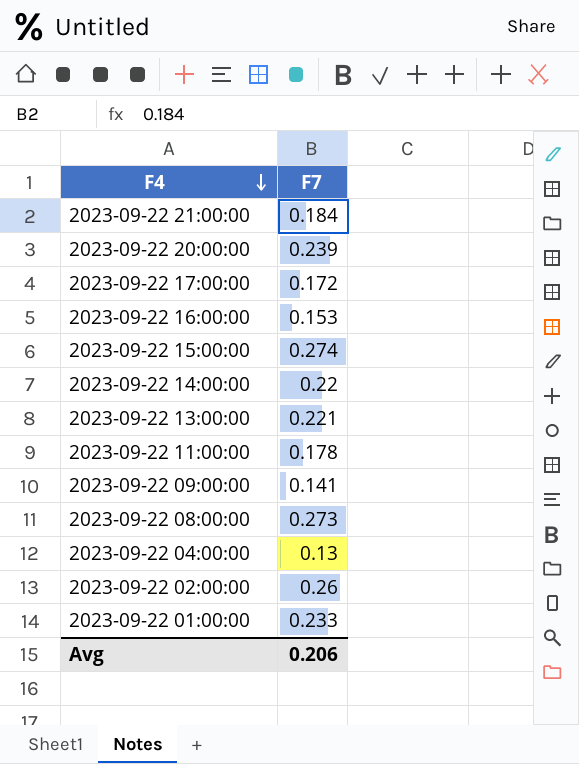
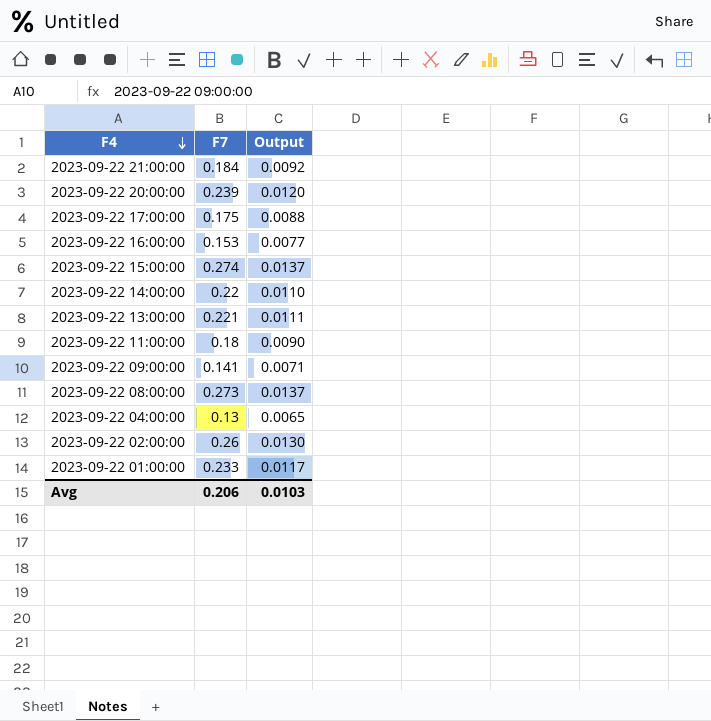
column Output | formula: none -> [F7] * 0.05
2023-09-22 17:00:00 | F7: 0.172 -> 0.175
2023-09-22 11:00:00 | F7: 0.178 -> 0.18

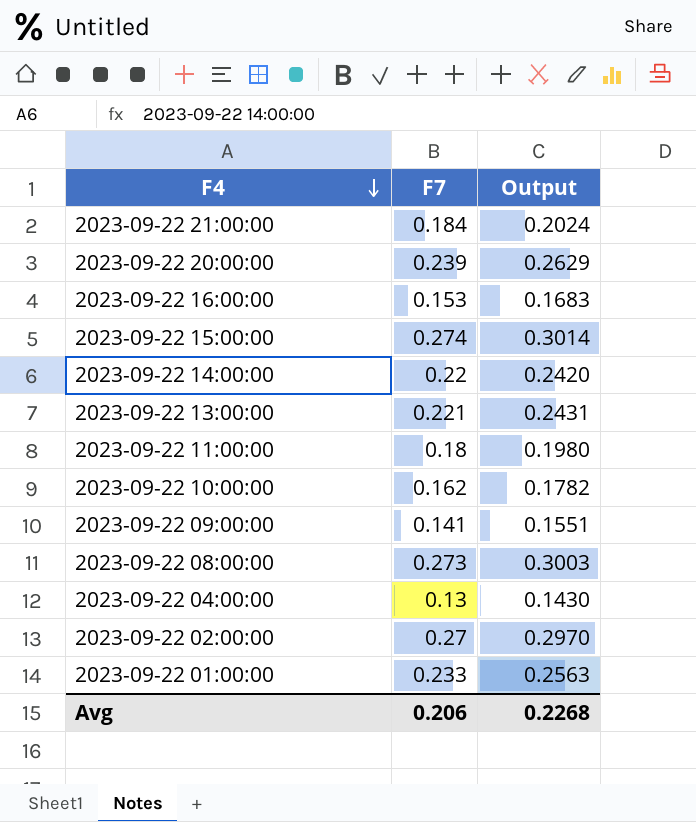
column Output | formula: [F7] * 0.05 -> [F7] * 1.1
row 2023-09-22 17:00:00: 0.175 | 0.0088 -> none
row 2023-09-22 10:00:00: none -> 0.162 | 0.1782
2023-09-22 02:00:00 | F7: 0.26 -> 0.27
Avg | Output: 0.0103 -> 0.2268

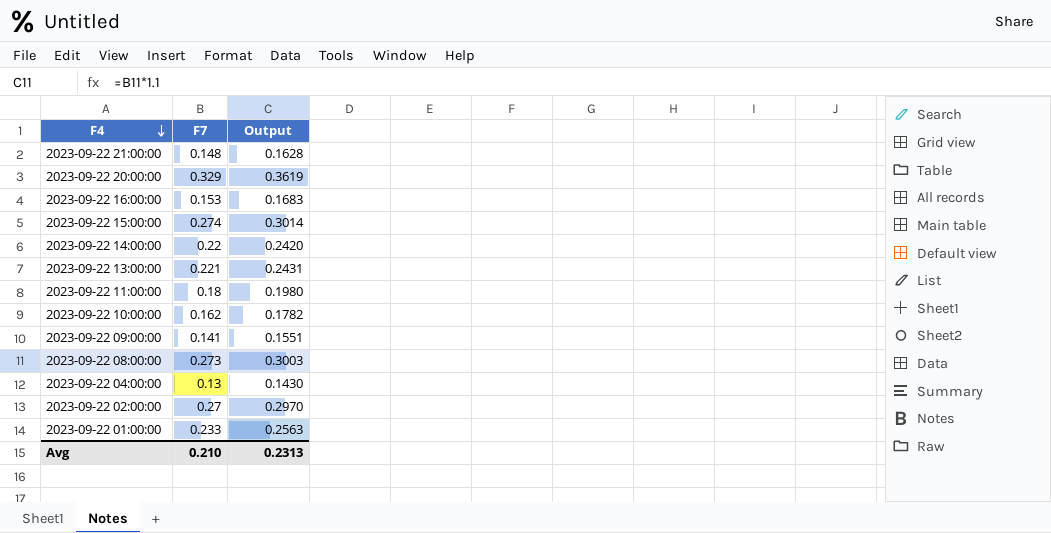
2023-09-22 21:00:00 | F7: 0.184 -> 0.148
2023-09-22 21:00:00 | Output: 0.2024 -> 0.1628
2023-09-22 20:00:00 | F7: 0.239 -> 0.329
2023-09-22 20:00:00 | Output: 0.2629 -> 0.3619
Avg | F7: 0.206 -> 0.210
Avg | Output: 0.2268 -> 0.2313

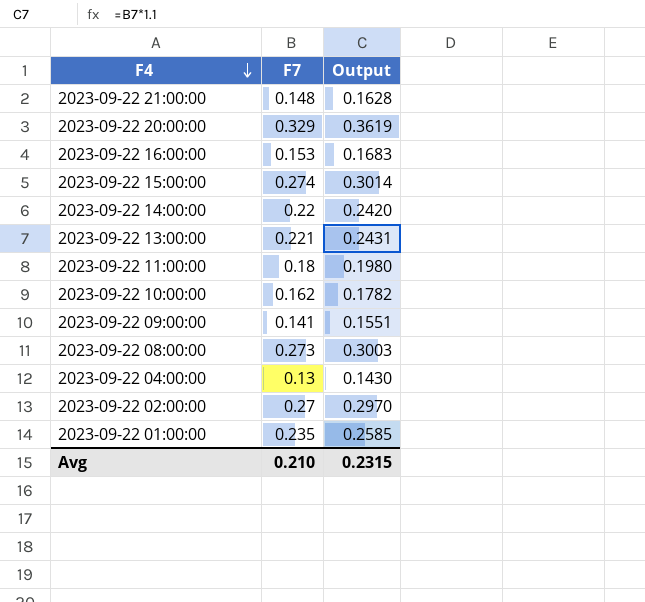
2023-09-22 01:00:00 | F7: 0.233 -> 0.235
2023-09-22 01:00:00 | Output: 0.2563 -> 0.2585
Avg | Output: 0.2313 -> 0.2315

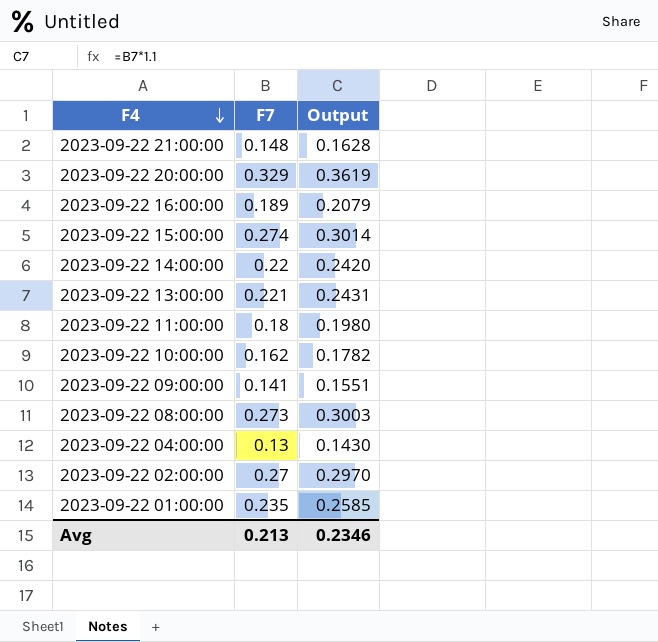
2023-09-22 16:00:00 | F7: 0.153 -> 0.189
2023-09-22 16:00:00 | Output: 0.1683 -> 0.2079
Avg | F7: 0.210 -> 0.213
Avg | Output: 0.2315 -> 0.2346

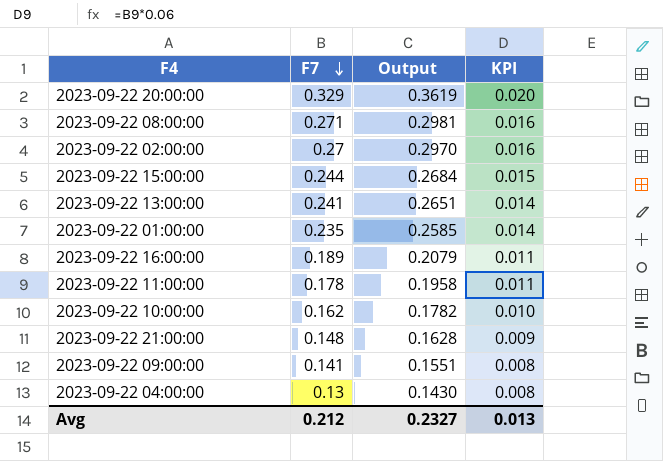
row order: F4 descending -> F7 descending
column KPI | formula: none -> [F7] * 0.06
row 2023-09-22 14:00:00: 0.22 | 0.2420 -> none
2023-09-22 08:00:00 | F7: 0.273 -> 0.271
2023-09-22 08:00:00 | Output: 0.3003 -> 0.2981
2023-09-22 15:00:00 | F7: 0.274 -> 0.244
2023-09-22 15:00:00 | Output: 0.3014 -> 0.2684
2023-09-22 13:00:00 | F7: 0.221 -> 0.241
2023-09-22 13:00:00 | Output: 0.2431 -> 0.2651
2023-09-22 11:00:00 | F7: 0.18 -> 0.178
2023-09-22 11:00:00 | Output: 0.1980 -> 0.1958
Avg | F7: 0.213 -> 0.212
Avg | Output: 0.2346 -> 0.2327

